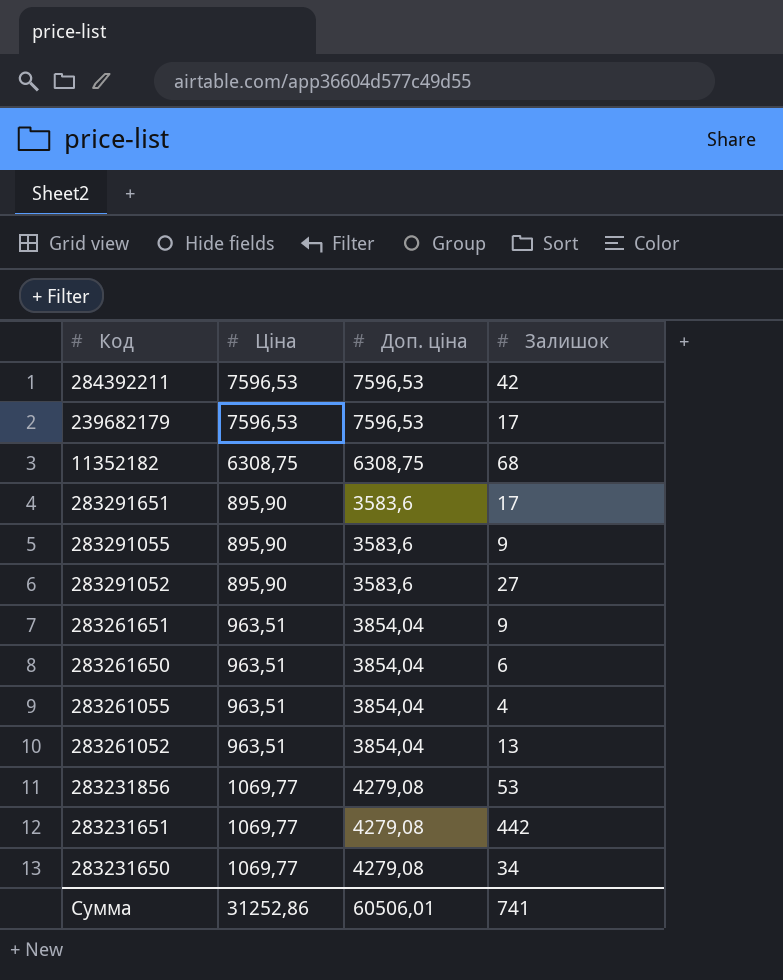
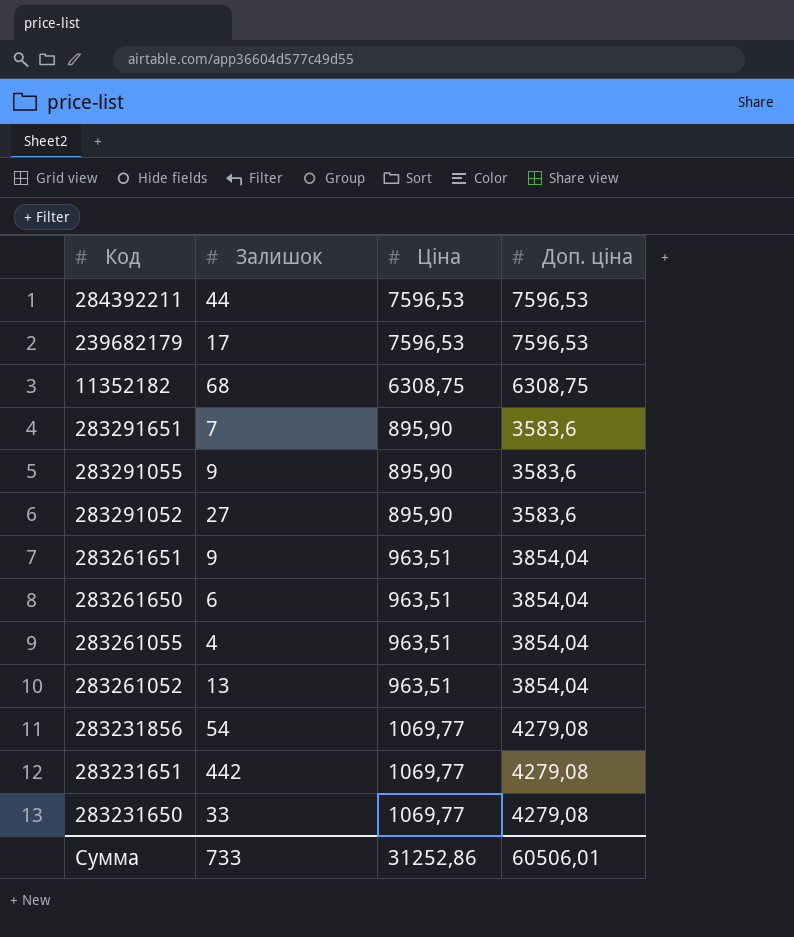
column Залишок | position: 4 -> 2
284392211 | Залишок: 42 -> 44
283291651 | Залишок: 17 -> 7
283231856 | Залишок: 53 -> 54
283231650 | Залишок: 34 -> 33
Сумма | Залишок: 741 -> 733

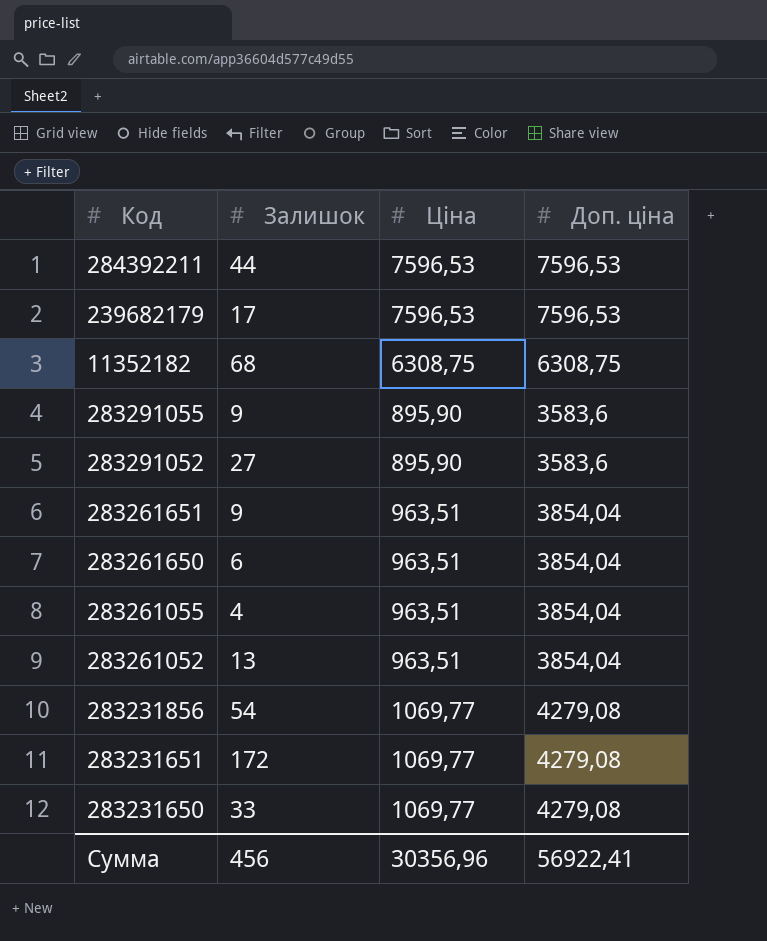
row 283291651: 7 | 895,90 | 3583,6 -> none
283231651 | Залишок: 442 -> 172
Сумма | Залишок: 733 -> 456
Сумма | Ціна: 31252,86 -> 30356,96
Сумма | Доп. ціна: 60506,01 -> 56922,41

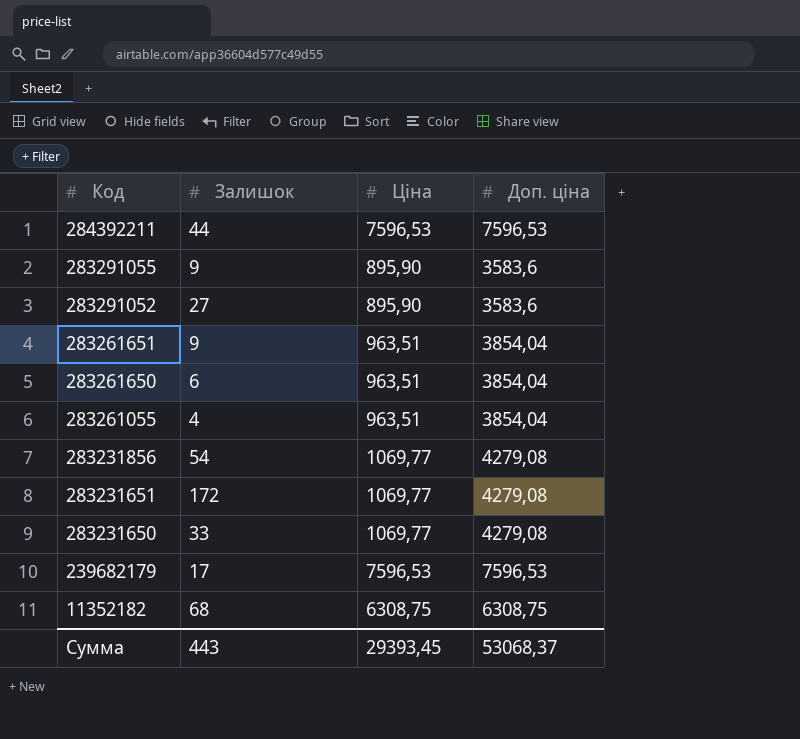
row order: none -> Код descending
row 283261052: 13 | 963,51 | 3854,04 -> none
Сумма | Залишок: 456 -> 443
Сумма | Ціна: 30356,96 -> 29393,45
Сумма | Доп. ціна: 56922,41 -> 53068,37

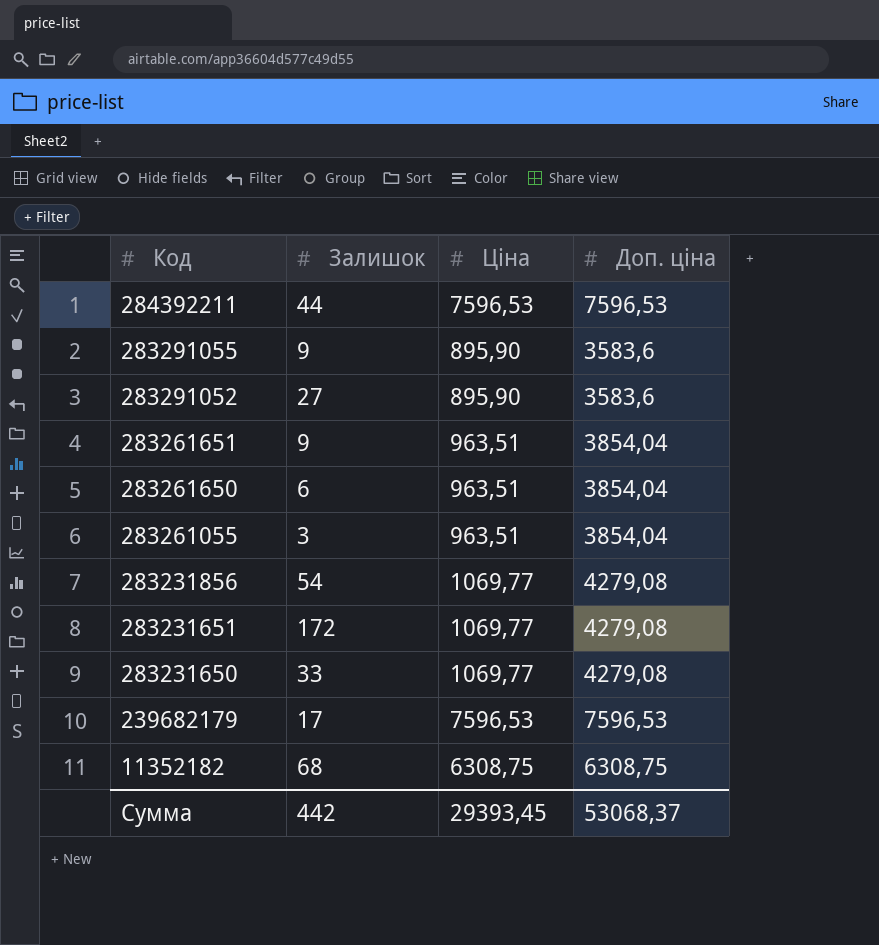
283261055 | Залишок: 4 -> 3
Сумма | Залишок: 443 -> 442

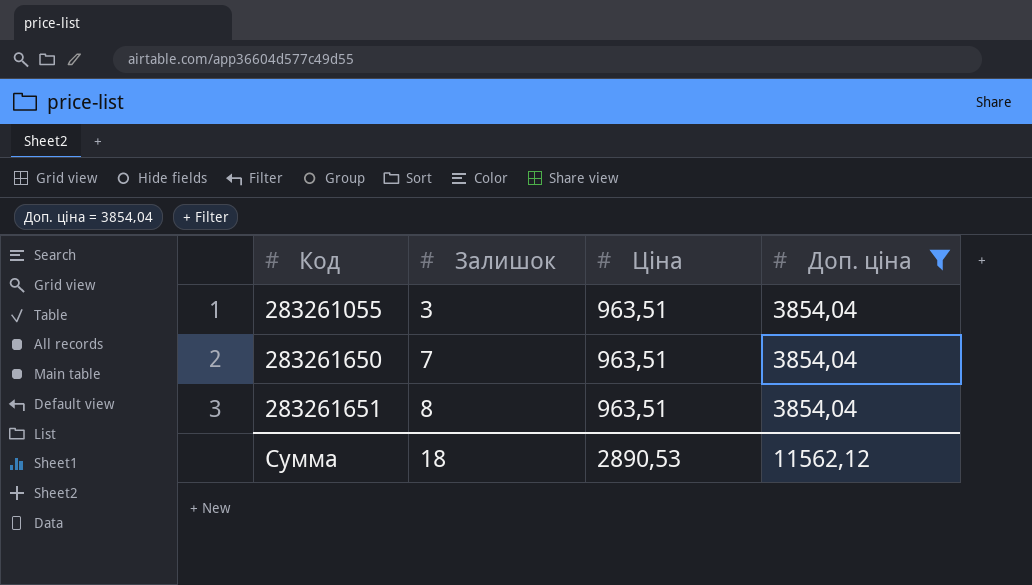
filter: none -> Доп. ціна = 3854,04
row order: Код descending -> Код ascending
283261650 | Залишок: 6 -> 7
283261651 | Залишок: 9 -> 8
Сумма | Залишок: 442 -> 18
Сумма | Ціна: 29393,45 -> 2890,53
Сумма | Доп. ціна: 53068,37 -> 11562,12

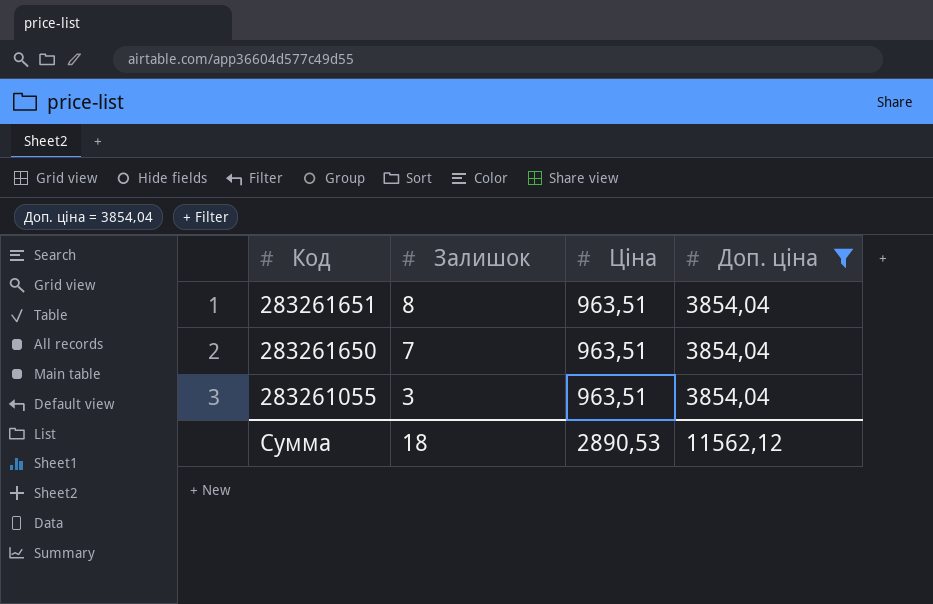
row order: Код ascending -> Код descending

